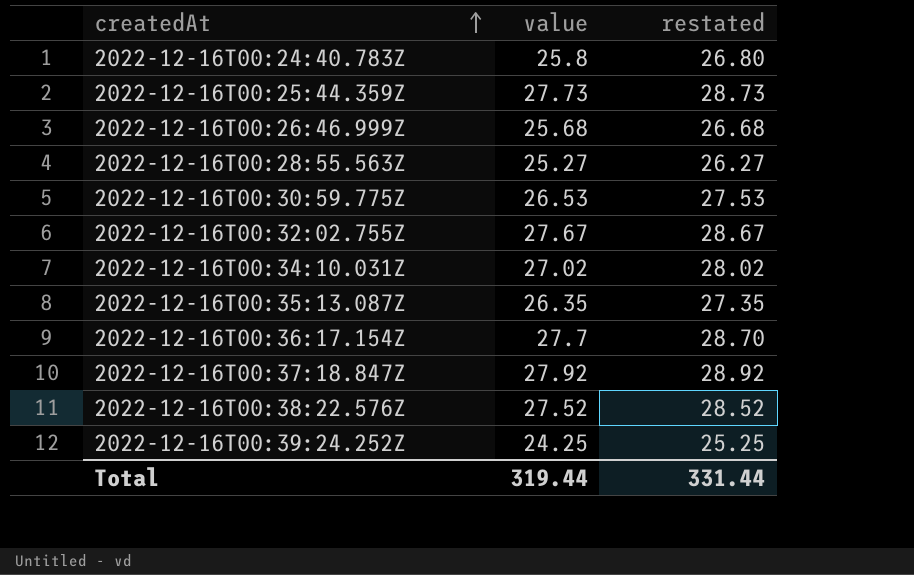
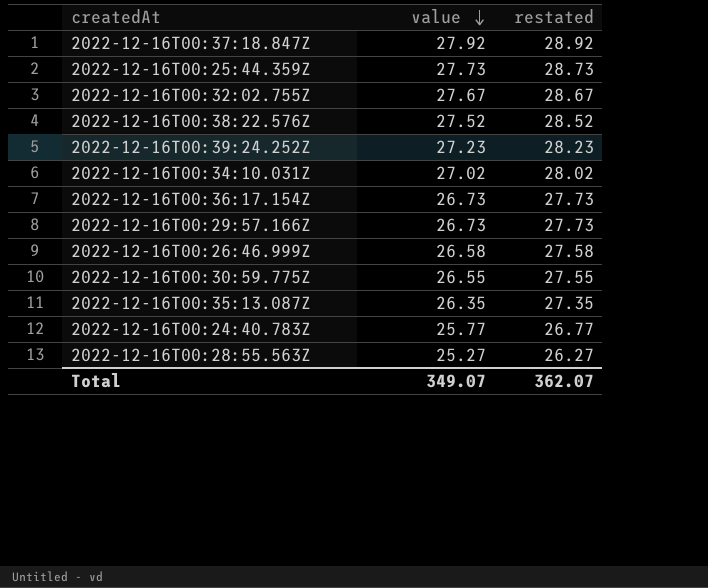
row order: createdAt ascending -> value descending
2022-12-16T00:39:24.252Z | value: 24.25 -> 27.23
2022-12-16T00:39:24.252Z | restated: 25.25 -> 28.23
2022-12-16T00:36:17.154Z | value: 27.7 -> 26.73
2022-12-16T00:36:17.154Z | restated: 28.70 -> 27.73
row 2022-12-16T00:29:57.166Z: none -> 26.73 | 27.73
2022-12-16T00:26:46.999Z | value: 25.68 -> 26.58
2022-12-16T00:26:46.999Z | restated: 26.68 -> 27.58
2022-12-16T00:30:59.775Z | value: 26.53 -> 26.55
2022-12-16T00:30:59.775Z | restated: 27.53 -> 27.55
2022-12-16T00:24:40.783Z | value: 25.8 -> 25.77
2022-12-16T00:24:40.783Z | restated: 26.80 -> 26.77
Total | value: 319.44 -> 349.07
Total | restated: 331.44 -> 362.07

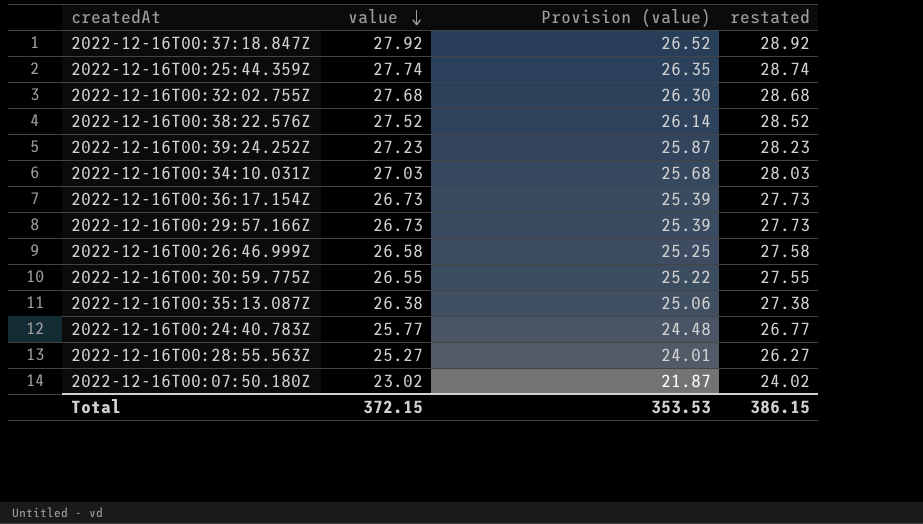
column Provision (value) | formula: none -> [value] * 0.95
2022-12-16T00:25:44.359Z | value: 27.73 -> 27.74
2022-12-16T00:25:44.359Z | restated: 28.73 -> 28.74
2022-12-16T00:32:02.755Z | value: 27.67 -> 27.68
2022-12-16T00:32:02.755Z | restated: 28.67 -> 28.68
2022-12-16T00:34:10.031Z | value: 27.02 -> 27.03
2022-12-16T00:34:10.031Z | restated: 28.02 -> 28.03
2022-12-16T00:35:13.087Z | value: 26.35 -> 26.38
2022-12-16T00:35:13.087Z | restated: 27.35 -> 27.38
row 2022-12-16T00:07:50.180Z: none -> 23.02 | 21.87 | 24.02
Total | value: 349.07 -> 372.15
Total | restated: 362.07 -> 386.15

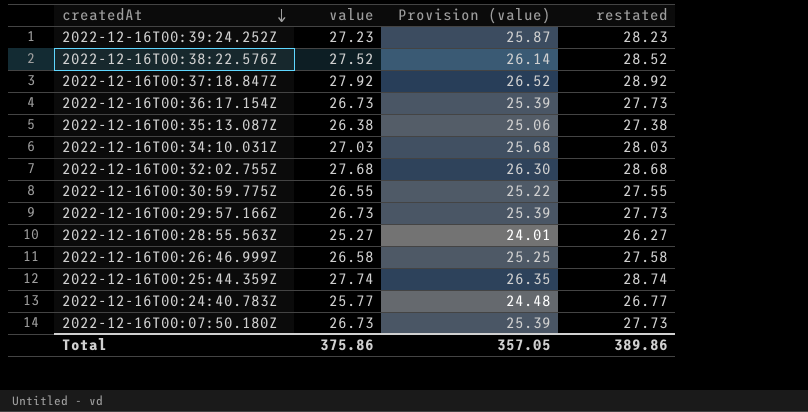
row order: value descending -> createdAt descending
2022-12-16T00:07:50.180Z | value: 23.02 -> 26.73
2022-12-16T00:07:50.180Z | Provision (value): 21.87 -> 25.39
2022-12-16T00:07:50.180Z | restated: 24.02 -> 27.73
Total | value: 372.15 -> 375.86
Total | Provision (value): 353.53 -> 357.05
Total | restated: 386.15 -> 389.86

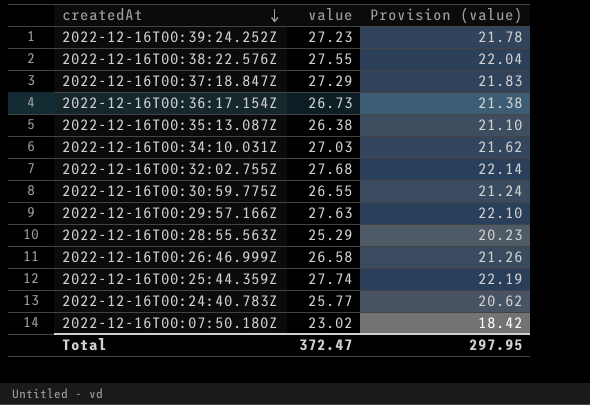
column restated | formula: [value] + 1 -> none
column Provision (value) | formula: [value] * 0.95 -> [value] * 0.8
2022-12-16T00:38:22.576Z | value: 27.52 -> 27.55
2022-12-16T00:37:18.847Z | value: 27.92 -> 27.29
2022-12-16T00:29:57.166Z | value: 26.73 -> 27.63
2022-12-16T00:28:55.563Z | value: 25.27 -> 25.29
2022-12-16T00:07:50.180Z | value: 26.73 -> 23.02
Total | value: 375.86 -> 372.47
Total | Provision (value): 357.05 -> 297.95

